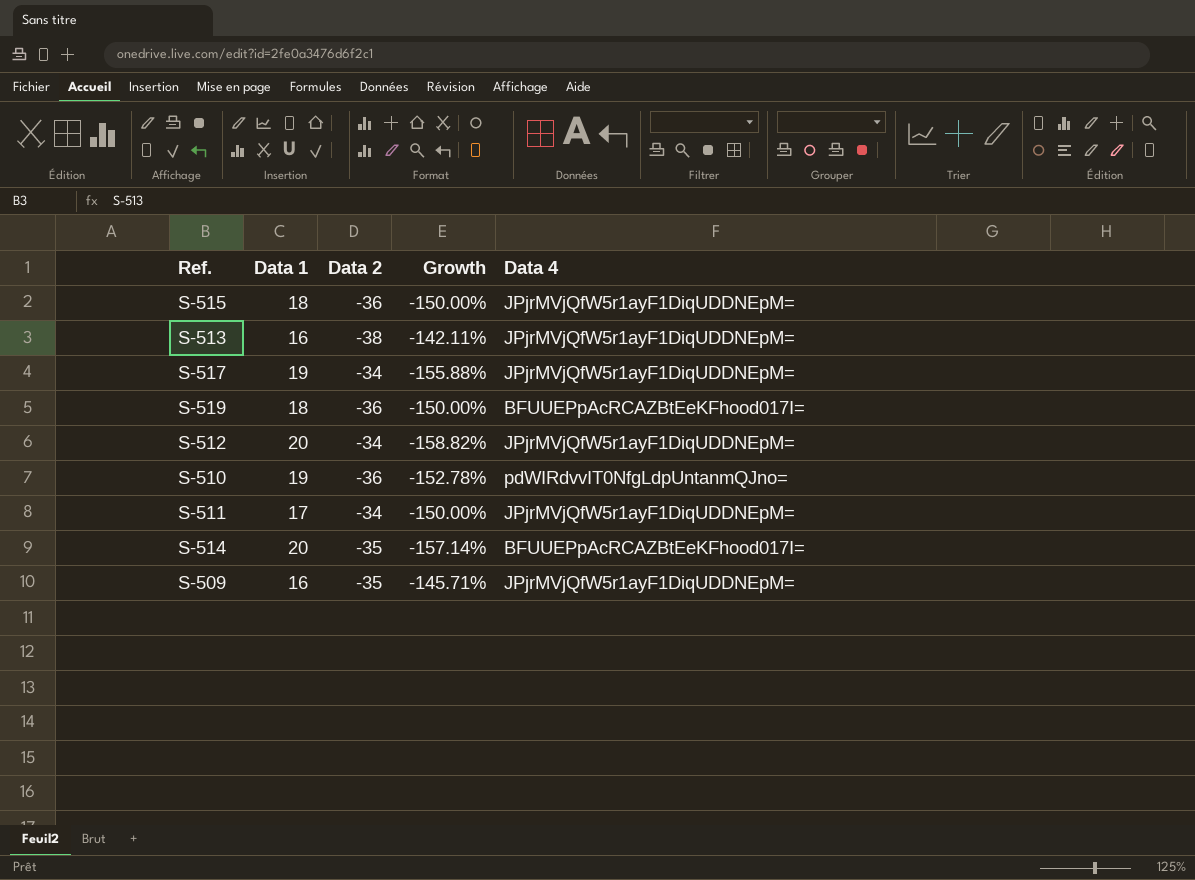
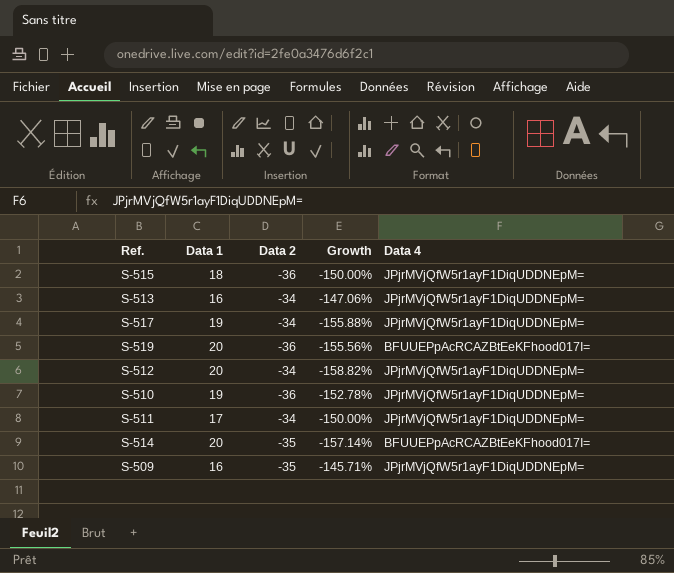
S-513 | Data 2: -38 -> -34
S-513 | Growth: -142.11% -> -147.06%
S-519 | Data 1: 18 -> 20
S-519 | Growth: -150.00% -> -155.56%
S-510 | Data 4: pdWIRdvvIT0NfgLdpUntanmQJno= -> JPjrMVjQfW5r1ayF1DiqUDDNEpM=

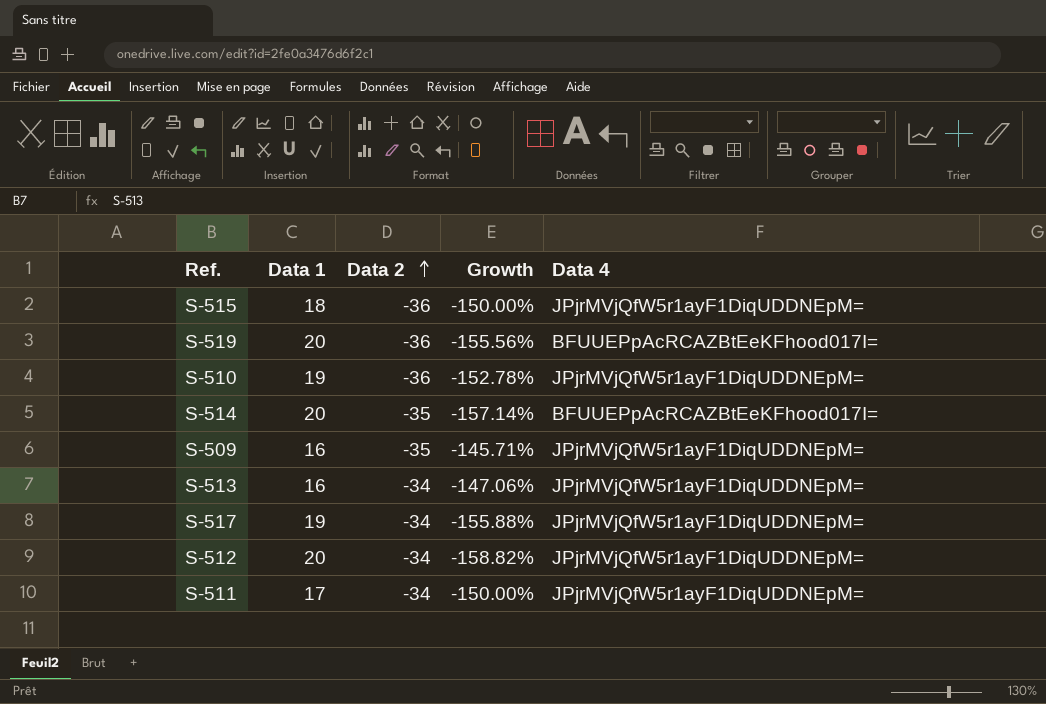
row order: none -> Data 2 ascending

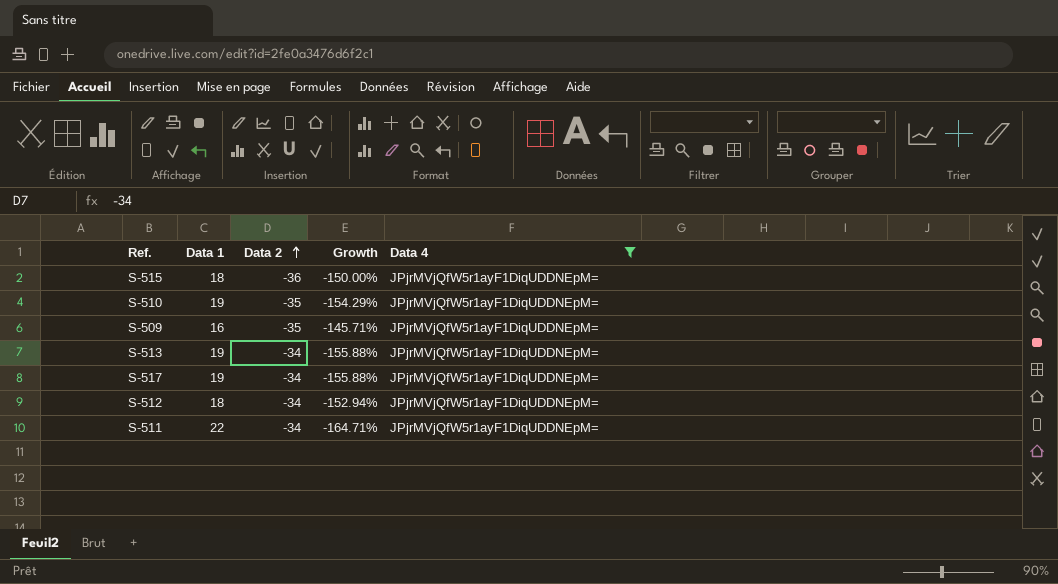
filter: none -> Data 4 = JPjrMVjQfW5r1ayF1DiqUDDNEpM=
S-510 | Data 2: -36 -> -35
S-510 | Growth: -152.78% -> -154.29%
S-513 | Data 1: 16 -> 19
S-513 | Growth: -147.06% -> -155.88%
S-512 | Data 1: 20 -> 18
S-512 | Growth: -158.82% -> -152.94%
S-511 | Data 1: 17 -> 22
S-511 | Growth: -150.00% -> -164.71%

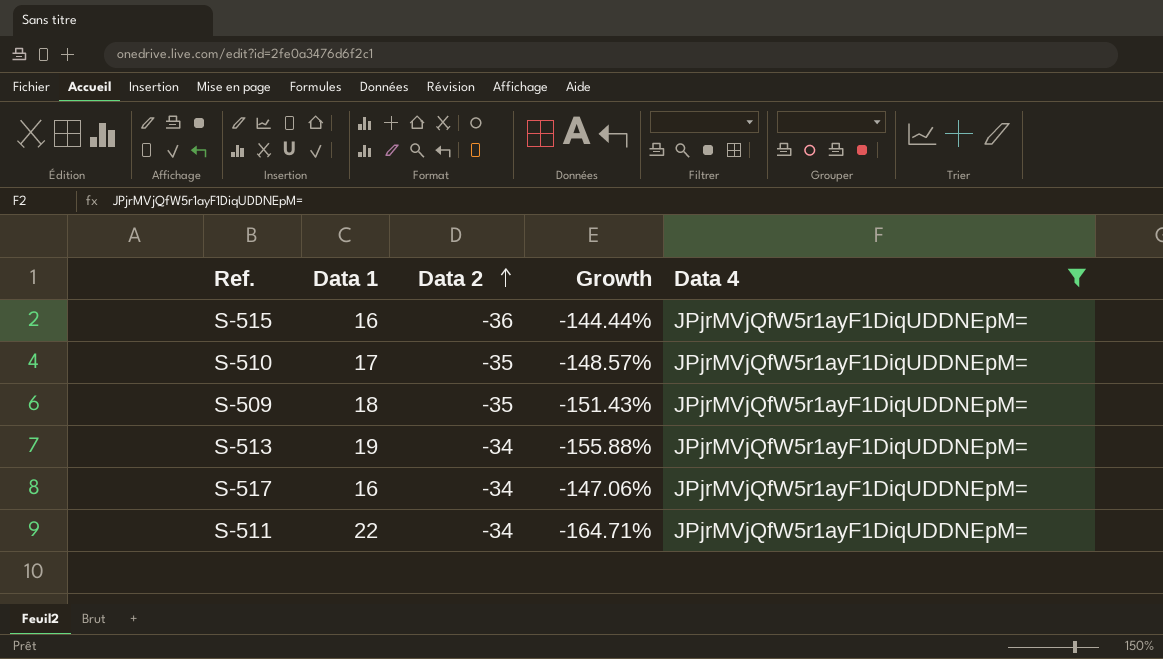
row S-512: 18 | -34 | -152.94% | JPjrMVjQfW5r1ayF1DiqUDDNEpM= -> none
S-515 | Data 1: 18 -> 16
S-515 | Growth: -150.00% -> -144.44%
S-510 | Data 1: 19 -> 17
S-510 | Growth: -154.29% -> -148.57%
S-509 | Data 1: 16 -> 18
S-509 | Growth: -145.71% -> -151.43%
S-517 | Data 1: 19 -> 16
S-517 | Growth: -155.88% -> -147.06%

